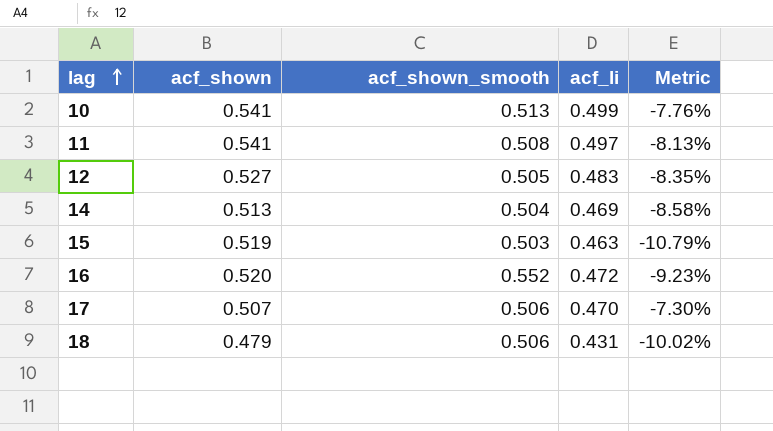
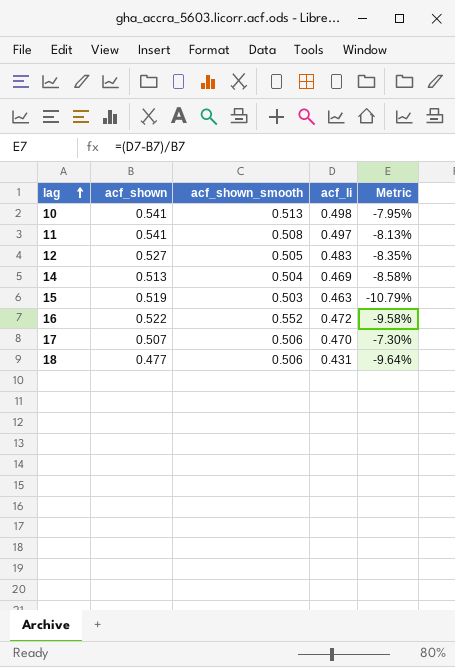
10 | acf_li: 0.499 -> 0.498
10 | Metric: -7.76% -> -7.95%
16 | acf_shown: 0.520 -> 0.522
16 | Metric: -9.23% -> -9.58%
18 | acf_shown: 0.479 -> 0.477
18 | Metric: -10.02% -> -9.64%

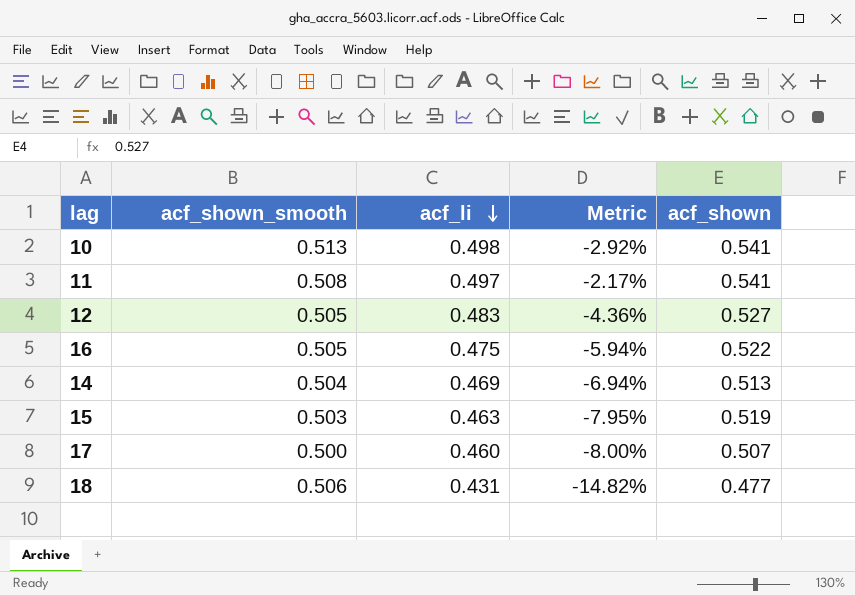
row order: lag ascending -> acf_li descending
column Metric | formula: ([acf_li] - [acf_shown]) / [acf_shown] -> ([acf_li] - [acf_shown_smooth]) / [acf_shown_smooth]
column acf_shown | position: 2 -> 5
16 | acf_shown_smooth: 0.552 -> 0.505
16 | acf_li: 0.472 -> 0.475
17 | acf_shown_smooth: 0.506 -> 0.500
17 | acf_li: 0.470 -> 0.460

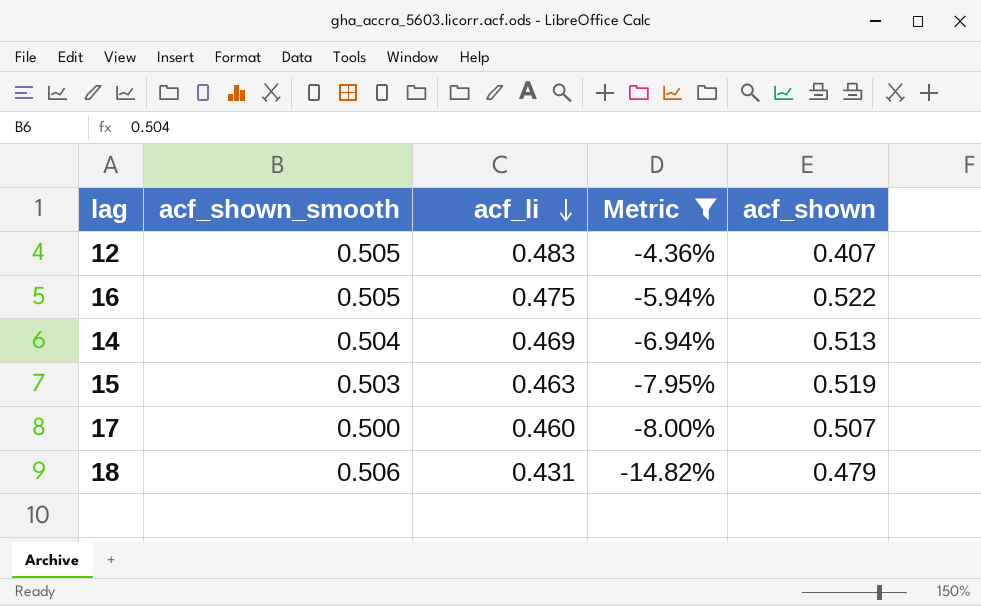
filter: none -> Metric <= -4.36%
12 | acf_shown: 0.527 -> 0.407
18 | acf_shown: 0.477 -> 0.479

